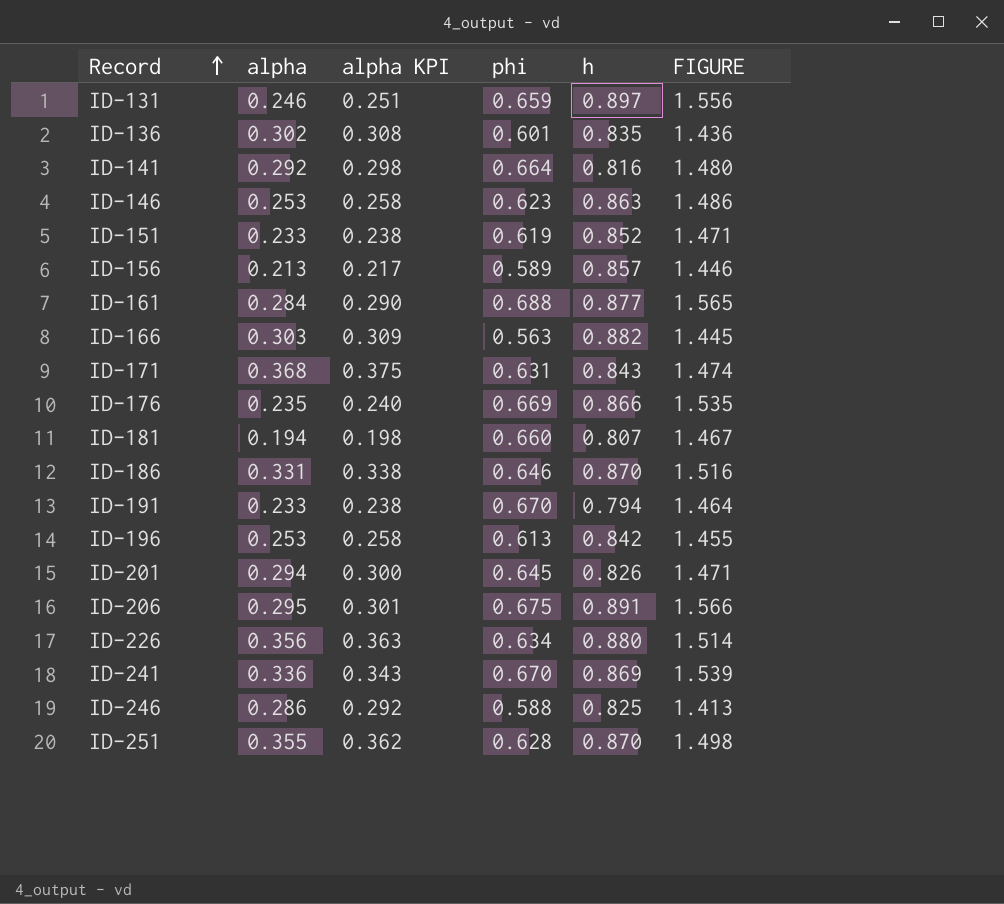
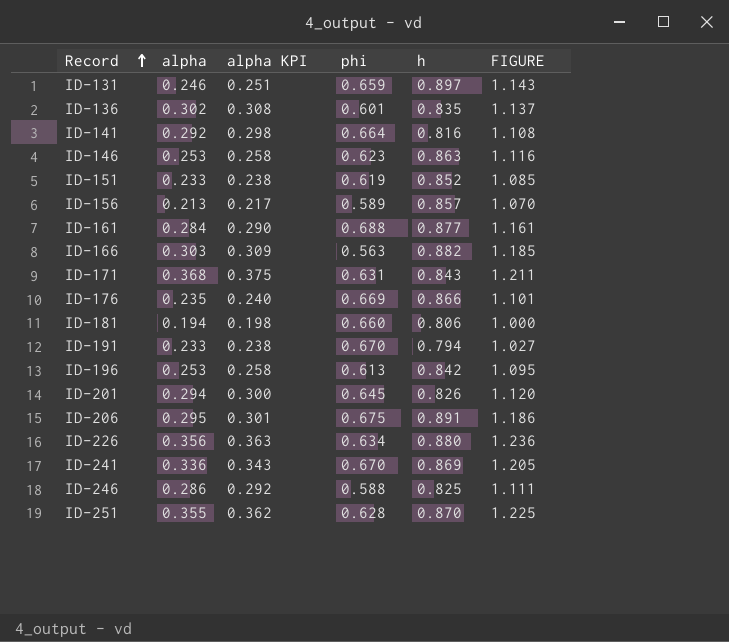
column FIGURE | formula: [phi] + [h] -> [alpha] + [h]
row ID-186: 0.331 | 0.338 | 0.646 | 0.870 | 1.516 -> none
ID-181 | h: 0.807 -> 0.806

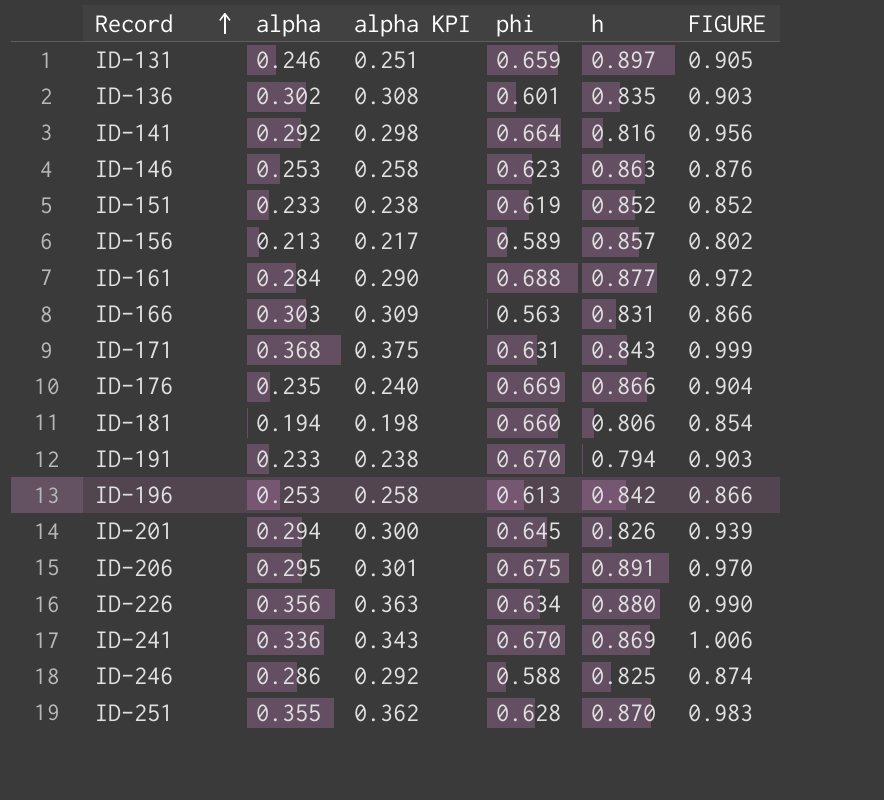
column FIGURE | formula: [alpha] + [h] -> [alpha] + [phi]
ID-166 | h: 0.882 -> 0.831

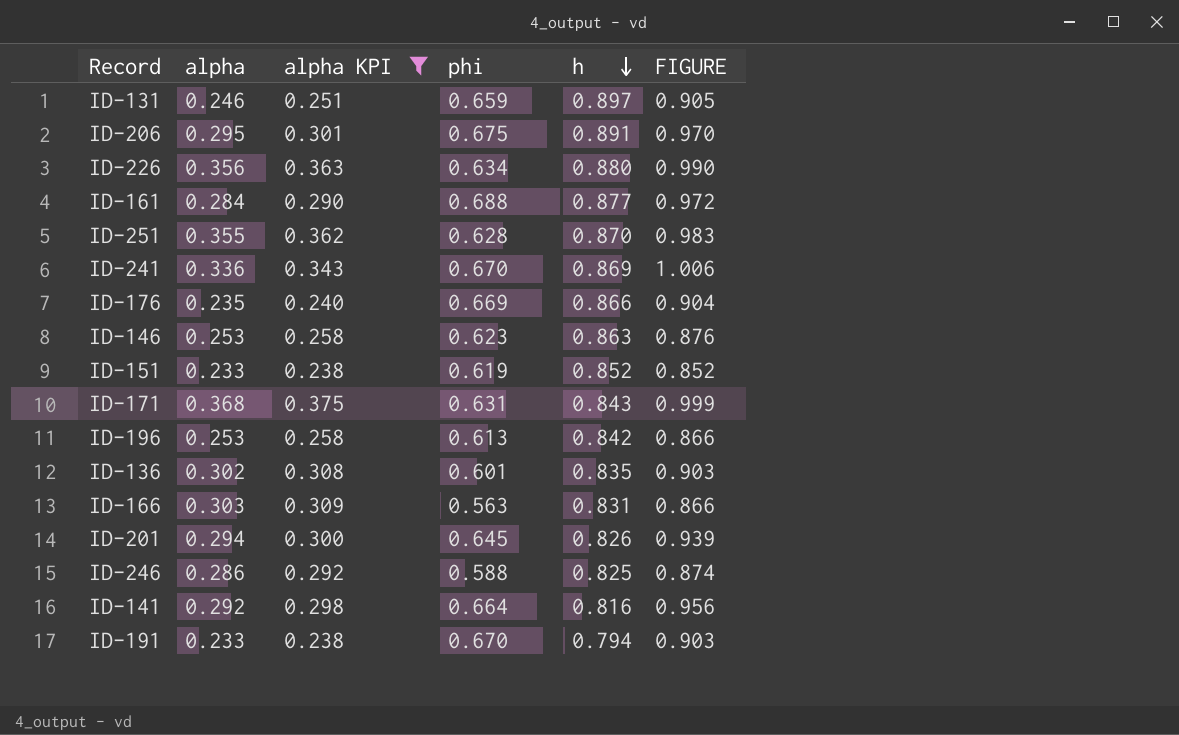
filter: none -> alpha KPI >= 0.238
row order: Record ascending -> h descending

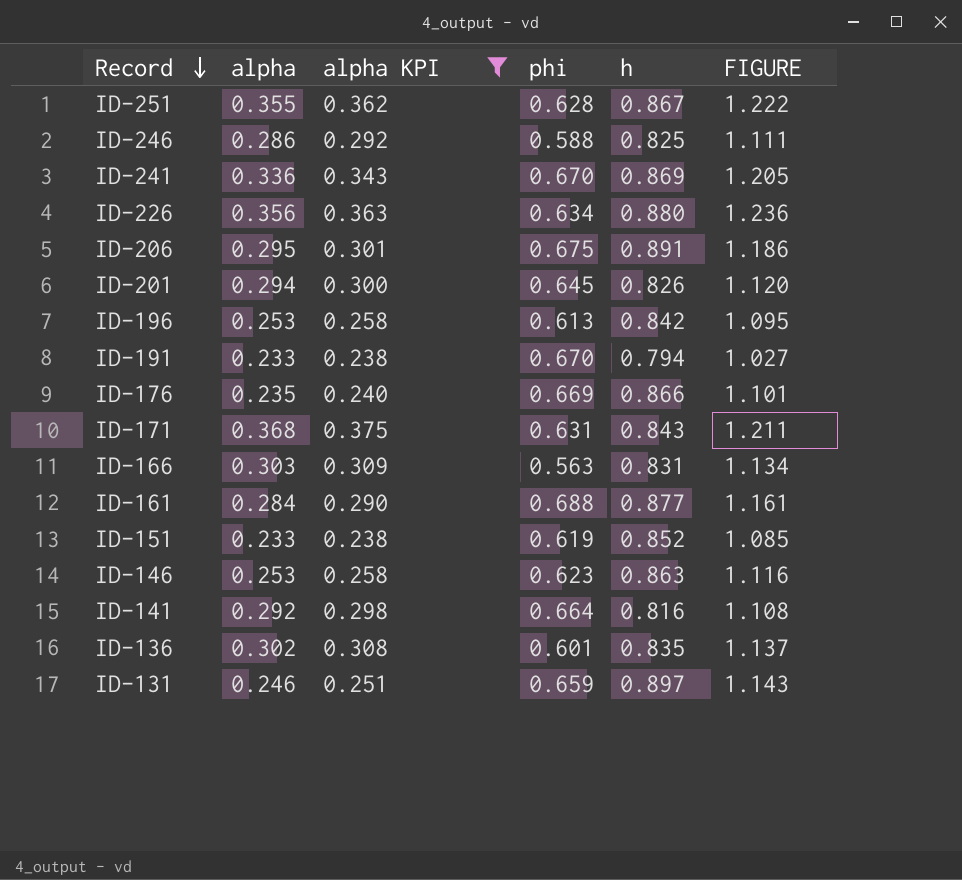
row order: h descending -> Record descending
column FIGURE | formula: [alpha] + [phi] -> [alpha] + [h]
ID-251 | h: 0.870 -> 0.867

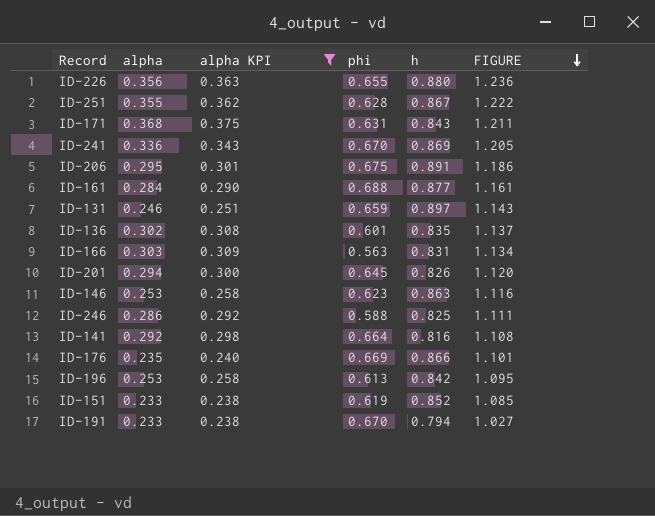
row order: Record descending -> FIGURE descending
ID-226 | phi: 0.634 -> 0.655

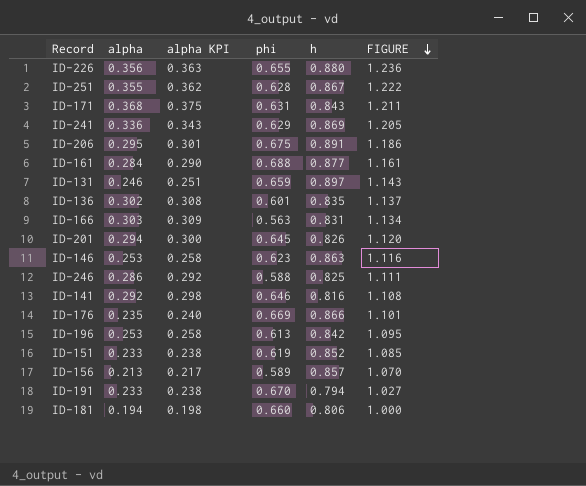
filter: alpha KPI >= 0.238 -> none
ID-241 | phi: 0.670 -> 0.629
ID-141 | phi: 0.664 -> 0.646

